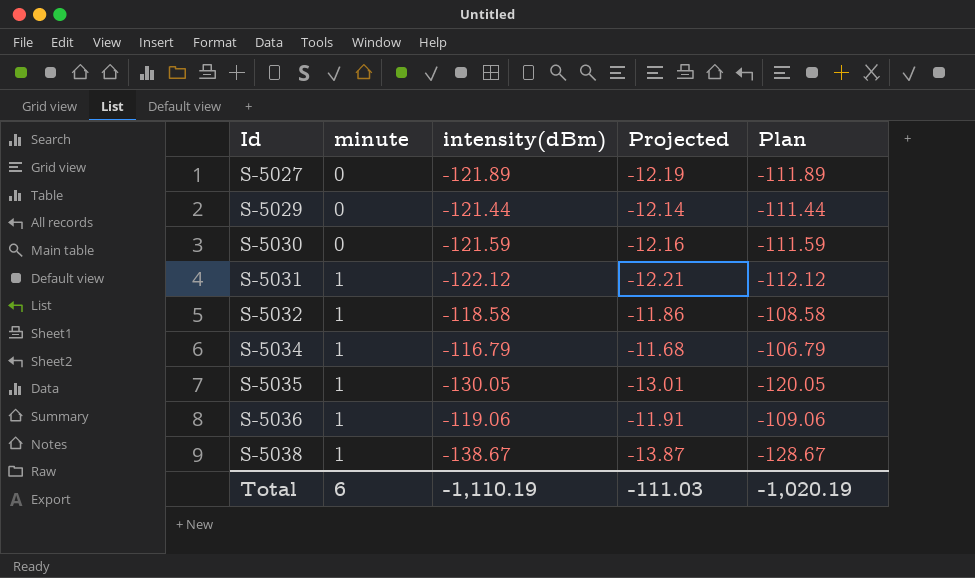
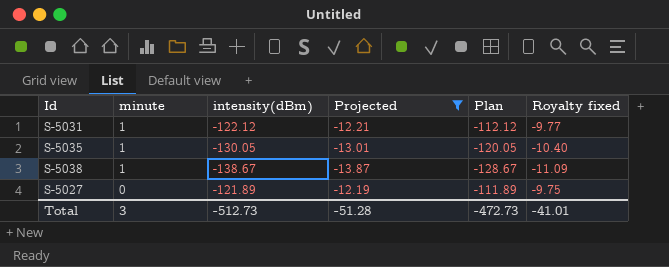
filter: none -> Projected <= -12.19
row order: Id ascending -> minute descending
column Royalty fixed | formula: none -> [intensity(dBm)] * 0.08
Total | minute: 6 -> 3
Total | intensity(dBm): -1,110.19 -> -512.73
Total | Projected: -111.03 -> -51.28
Total | Plan: -1,020.19 -> -472.73

